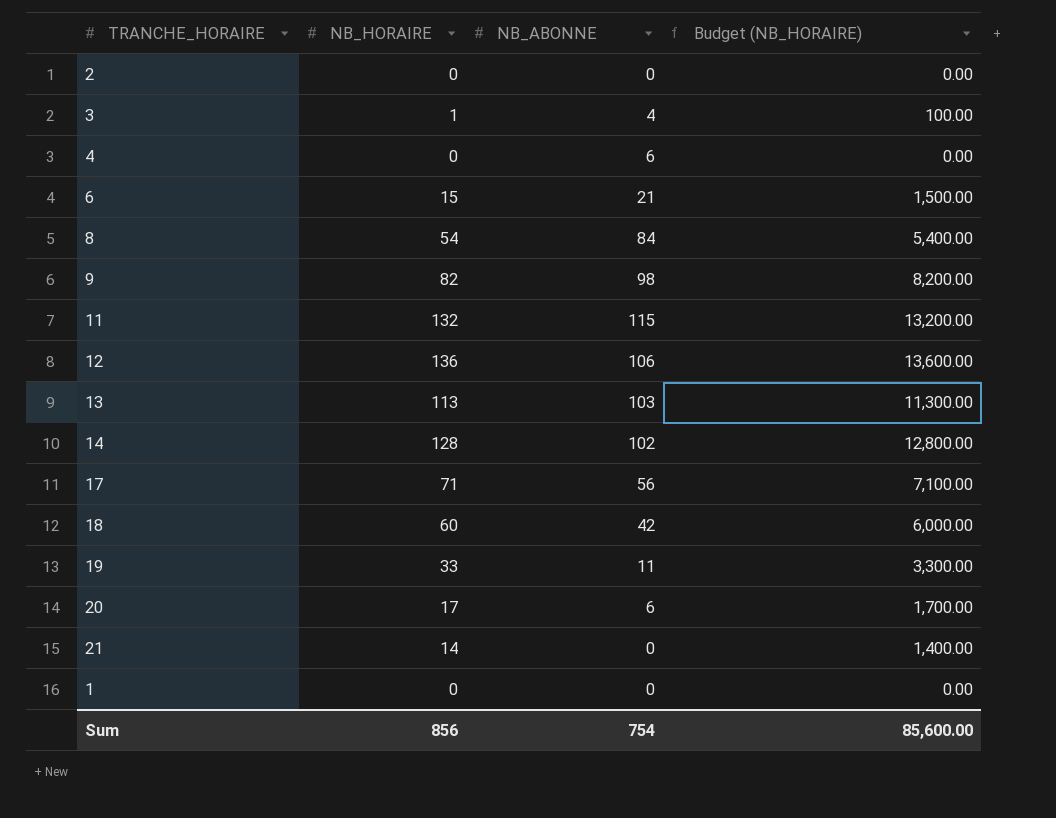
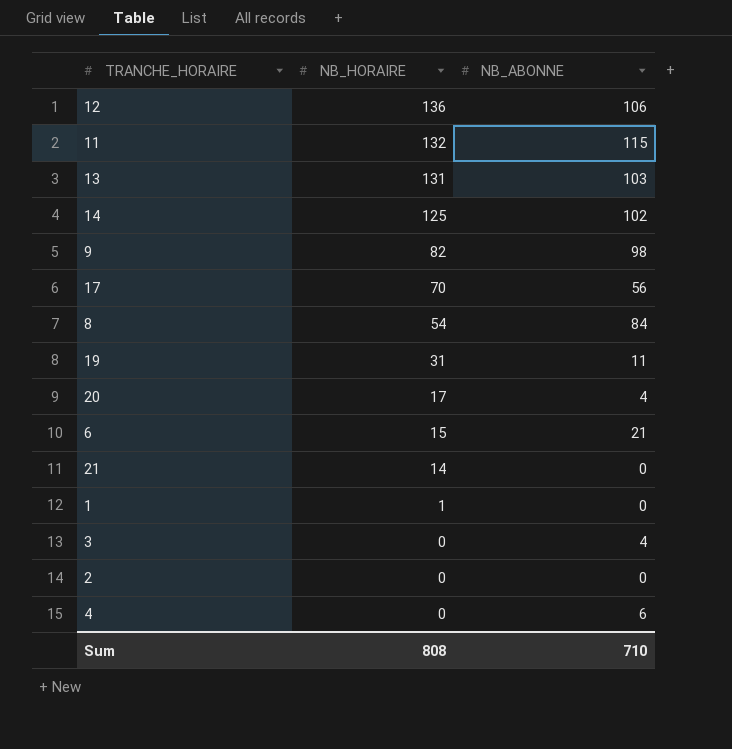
row order: none -> NB_HORAIRE descending
column Budget (NB_HORAIRE) | formula: [NB_HORAIRE] * 100 -> none
row 18: 60 | 42 | 6,000.00 -> none
13 | NB_HORAIRE: 113 -> 131
14 | NB_HORAIRE: 128 -> 125
17 | NB_HORAIRE: 71 -> 70
19 | NB_HORAIRE: 33 -> 31
20 | NB_ABONNE: 6 -> 4
1 | NB_HORAIRE: 0 -> 1
3 | NB_HORAIRE: 1 -> 0
Sum | NB_HORAIRE: 856 -> 808
Sum | NB_ABONNE: 754 -> 710

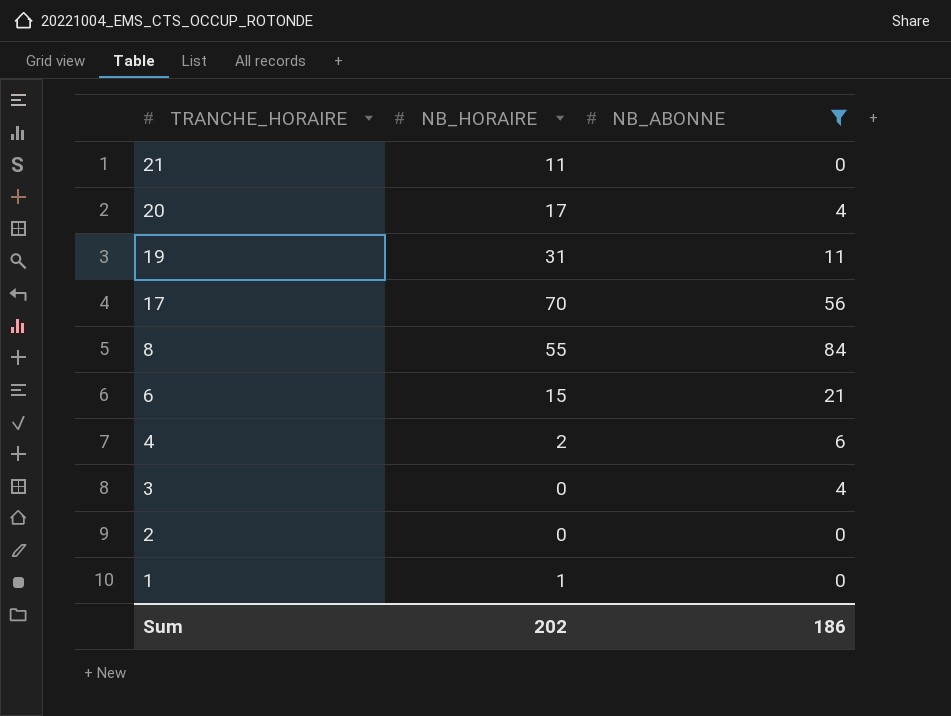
filter: none -> NB_ABONNE <= 84
row order: NB_HORAIRE descending -> TRANCHE_HORAIRE descending
21 | NB_HORAIRE: 14 -> 11
8 | NB_HORAIRE: 54 -> 55
4 | NB_HORAIRE: 0 -> 2
Sum | NB_HORAIRE: 808 -> 202
Sum | NB_ABONNE: 710 -> 186

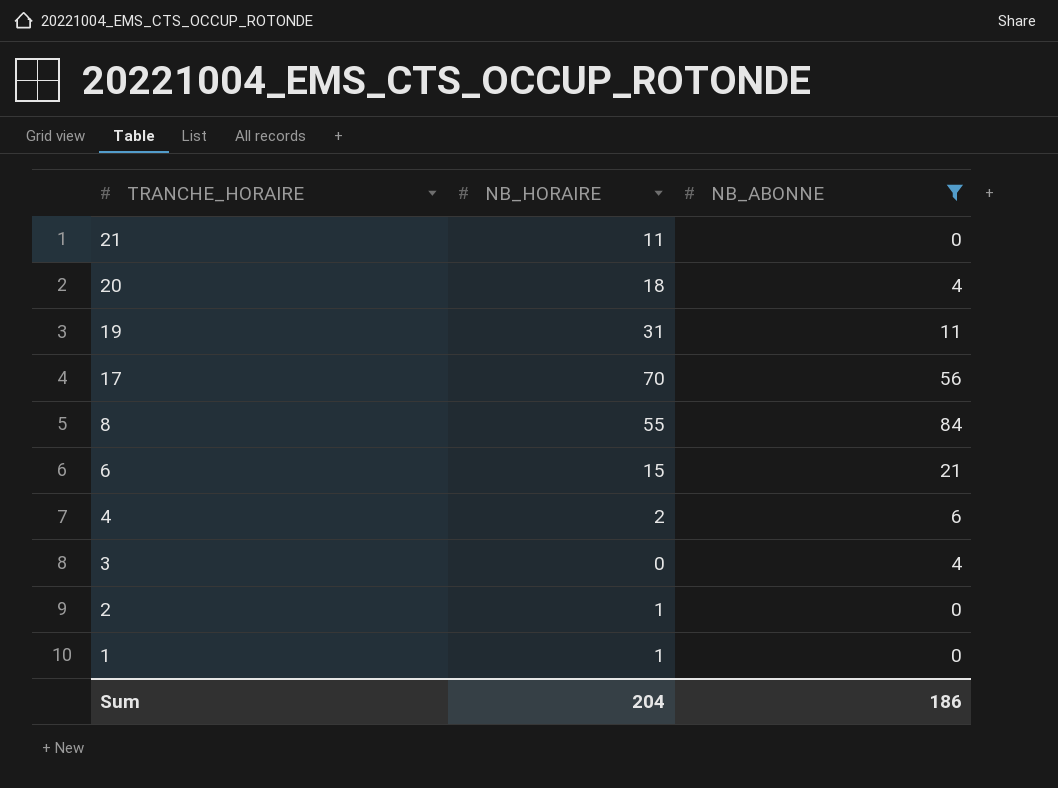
20 | NB_HORAIRE: 17 -> 18
2 | NB_HORAIRE: 0 -> 1
Sum | NB_HORAIRE: 202 -> 204

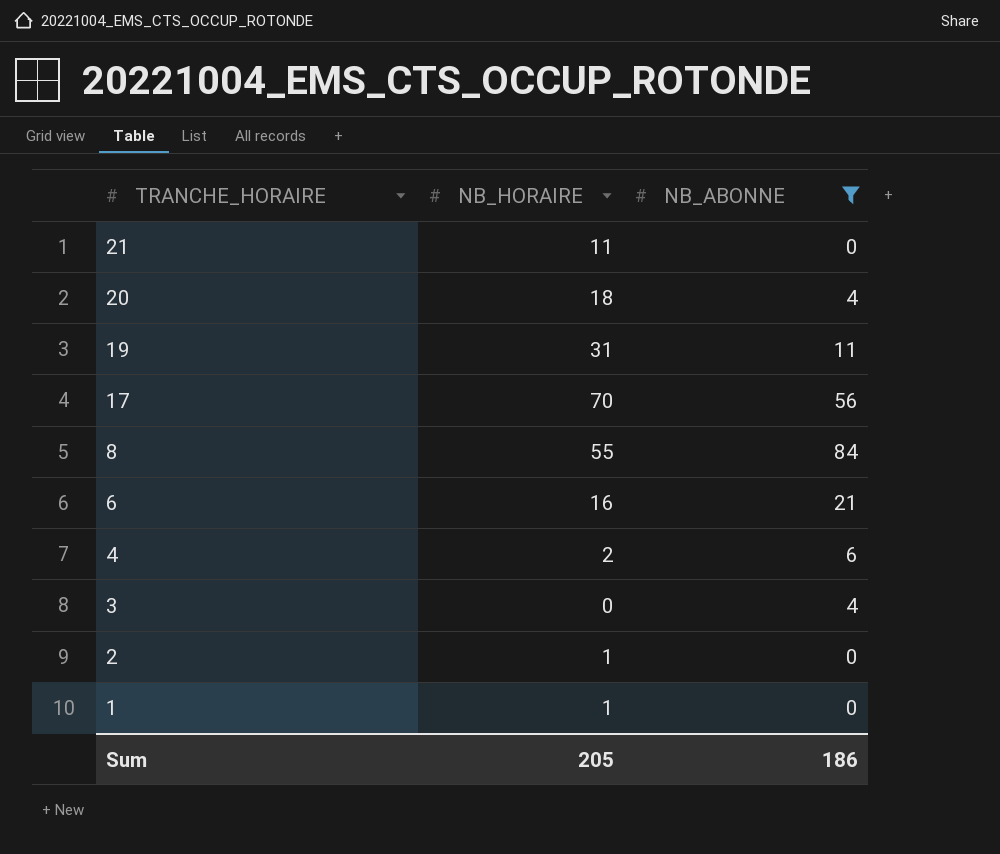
6 | NB_HORAIRE: 15 -> 16
Sum | NB_HORAIRE: 204 -> 205

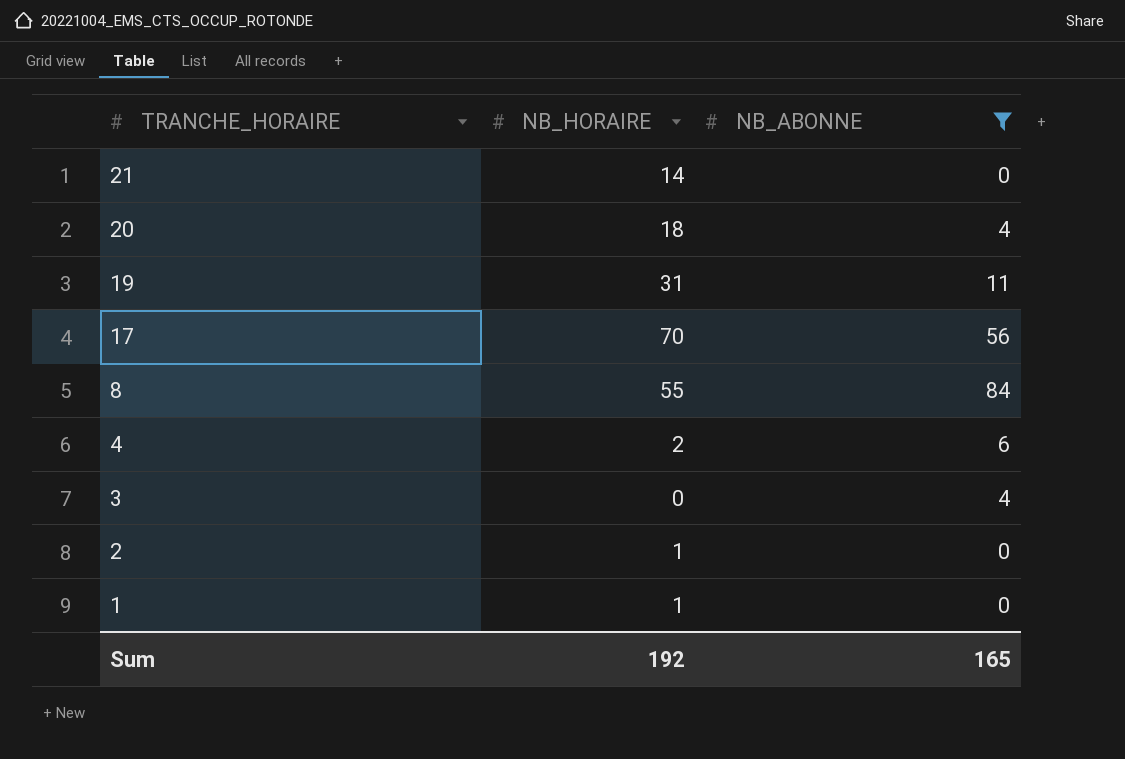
row 6: 16 | 21 -> none
21 | NB_HORAIRE: 11 -> 14
Sum | NB_HORAIRE: 205 -> 192
Sum | NB_ABONNE: 186 -> 165

